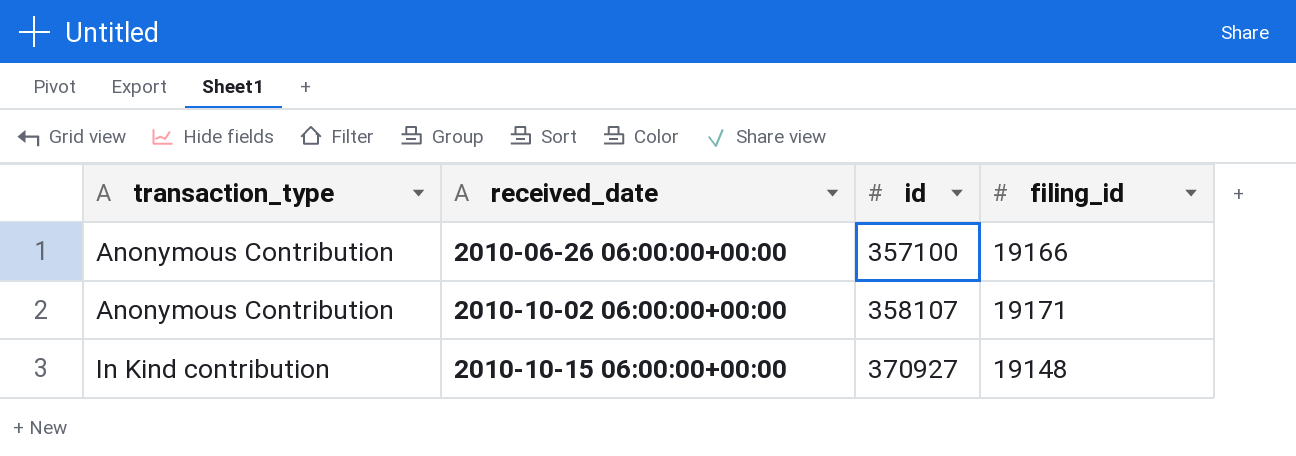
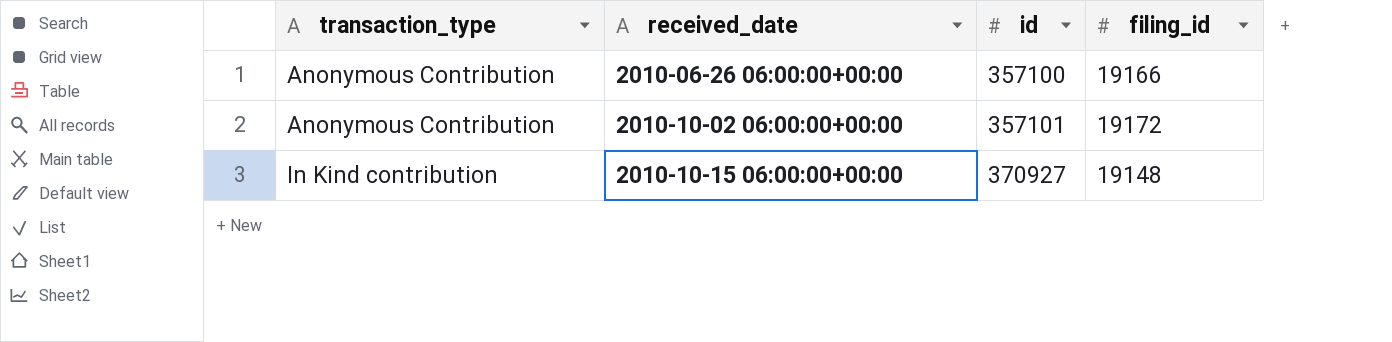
2010-10-02 06:00:00+00:00 | id: 358107 -> 357101
2010-10-02 06:00:00+00:00 | filing_id: 19171 -> 19172

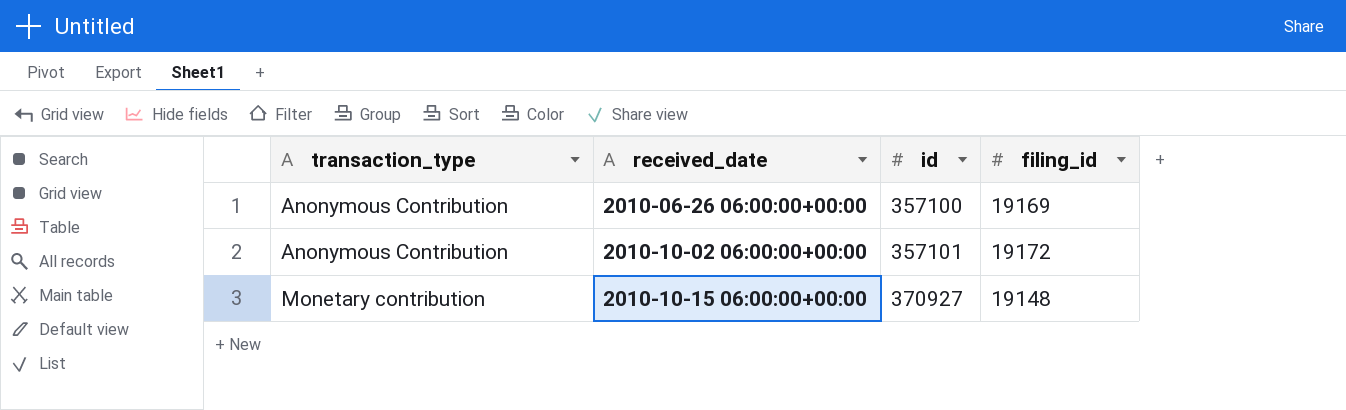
2010-06-26 06:00:00+00:00 | filing_id: 19166 -> 19169
2010-10-15 06:00:00+00:00 | transaction_type: In Kind contribution -> Monetary contribution

